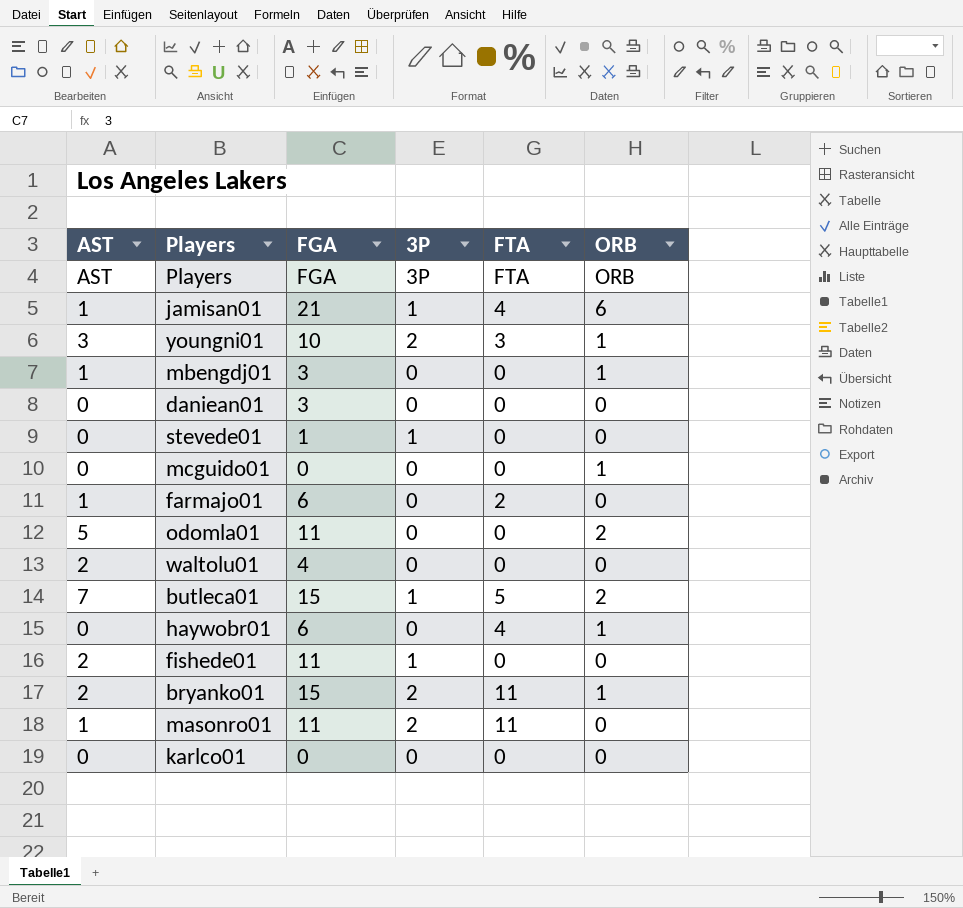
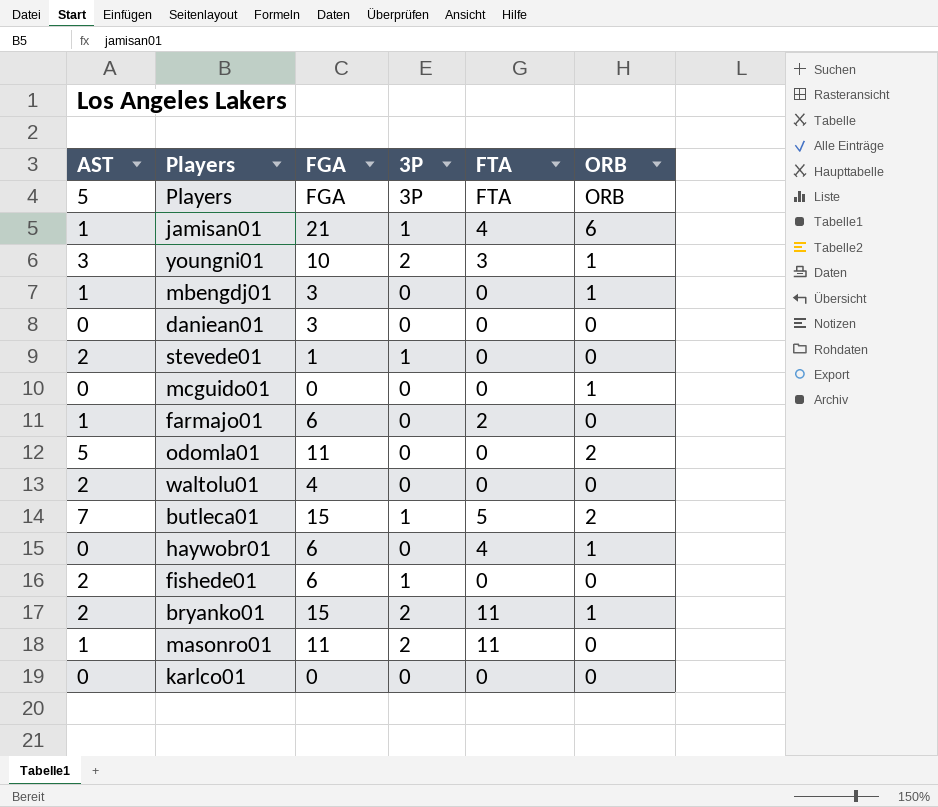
Players | AST: AST -> 5
stevede01 | AST: 0 -> 2
fishede01 | FGA: 11 -> 6

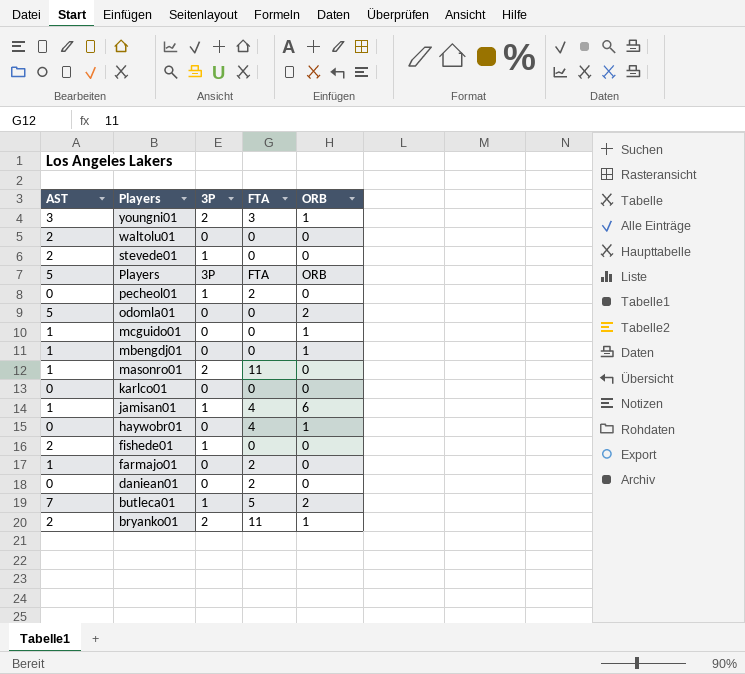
row order: none -> Players descending
column FGA | position: 3 -> none
row pecheol01: none -> 0 | 1 | 2 | 0
mcguido01 | AST: 0 -> 1
daniean01 | FTA: 0 -> 2

